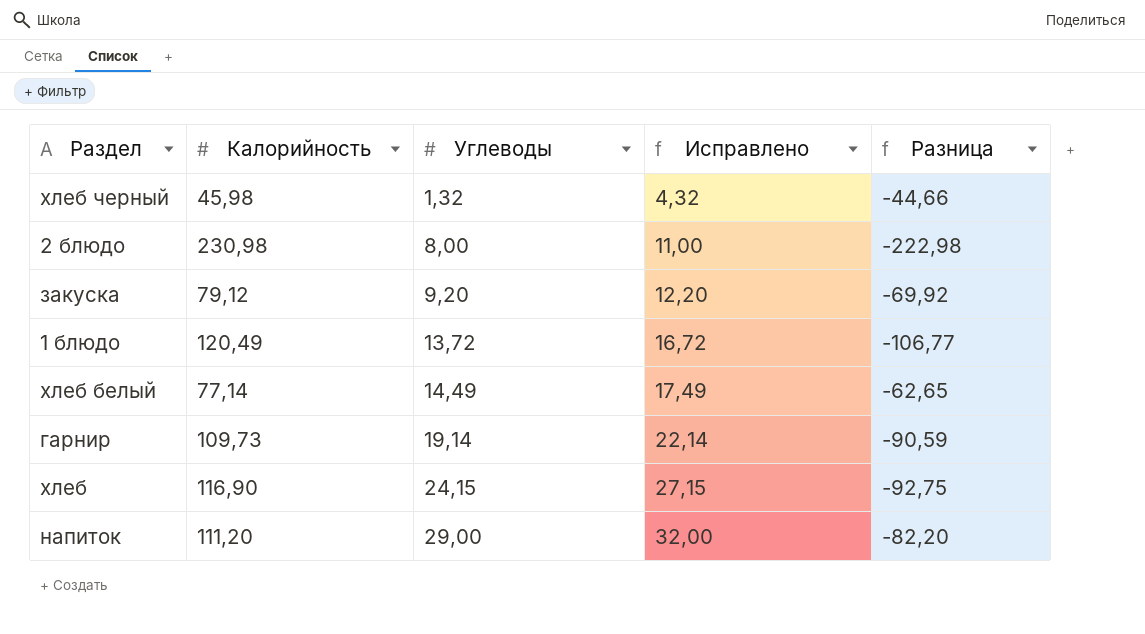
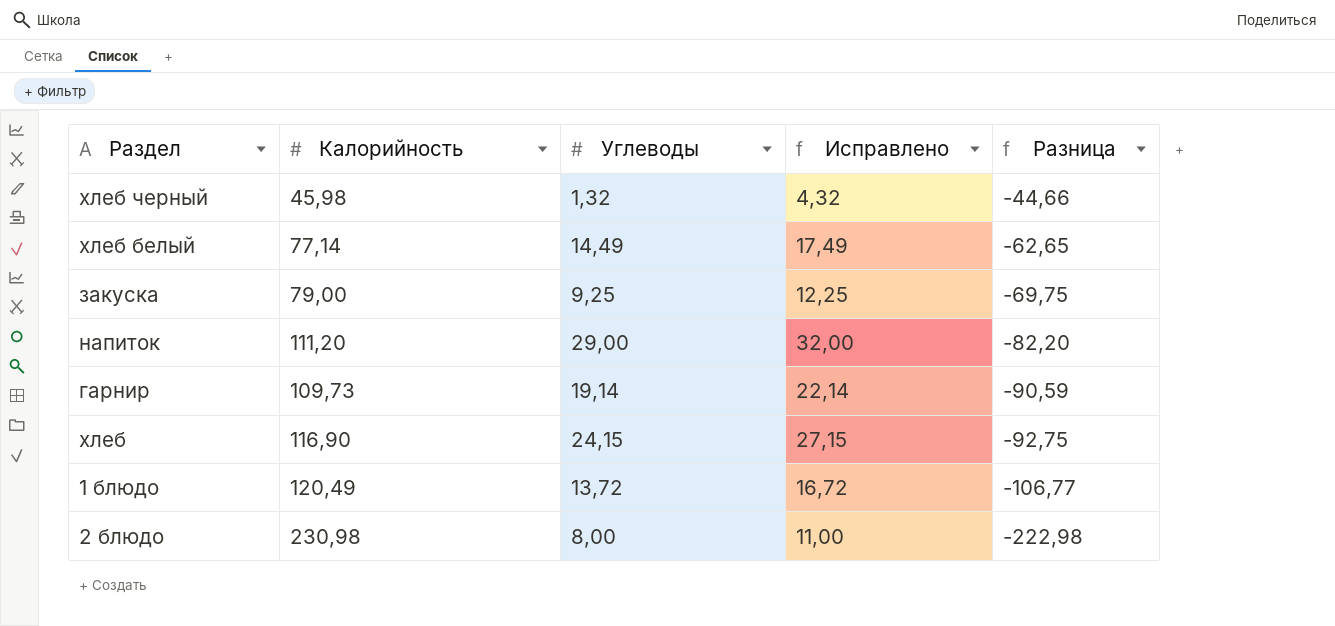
row order: Углеводы ascending -> Разница descending
закуска | Калорийность: 79,12 -> 79,00
закуска | Углеводы: 9,20 -> 9,25
закуска | Исправлено: 12,20 -> 12,25
закуска | Разница: -69,92 -> -69,75

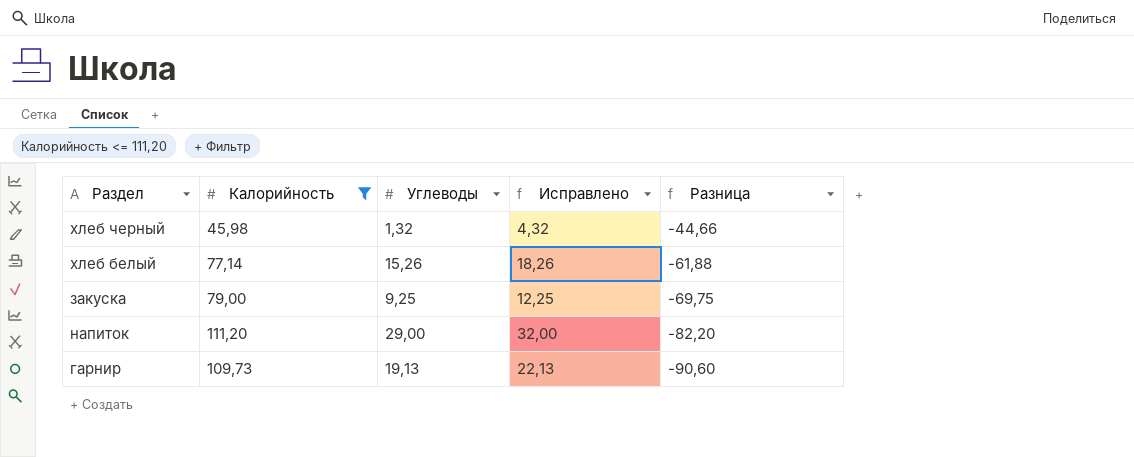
filter: none -> Калорийность <= 111,20
хлеб белый | Углеводы: 14,49 -> 15,26
хлеб белый | Исправлено: 17,49 -> 18,26
хлеб белый | Разница: -62,65 -> -61,88
гарнир | Углеводы: 19,14 -> 19,13
гарнир | Исправлено: 22,14 -> 22,13
гарнир | Разница: -90,59 -> -90,60

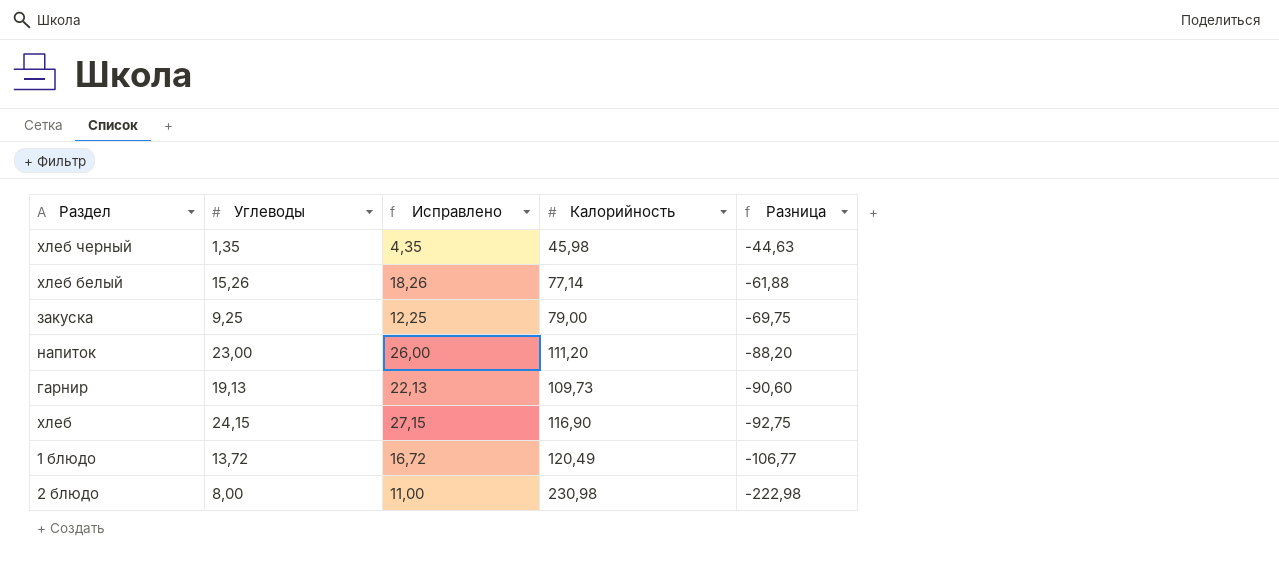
filter: Калорийность <= 111,20 -> none
column Калорийность | position: 2 -> 4
хлеб черный | Углеводы: 1,32 -> 1,35
хлеб черный | Исправлено: 4,32 -> 4,35
хлеб черный | Разница: -44,66 -> -44,63
напиток | Углеводы: 29,00 -> 23,00
напиток | Исправлено: 32,00 -> 26,00
напиток | Разница: -82,20 -> -88,20

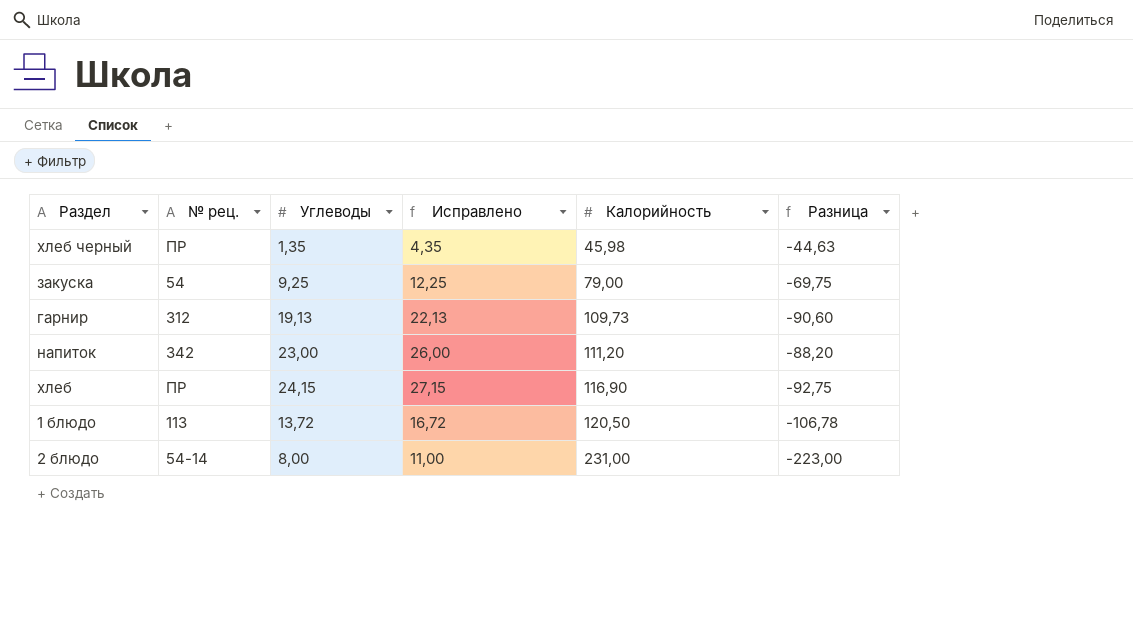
row order: Разница descending -> Калорийность ascending
column № рец. | position: none -> 2
row хлеб белый: 15,26 | 18,26 | 77,14 | -61,88 -> none
1 блюдо | Калорийность: 120,49 -> 120,50
1 блюдо | Разница: -106,77 -> -106,78
2 блюдо | Калорийность: 230,98 -> 231,00
2 блюдо | Разница: -222,98 -> -223,00

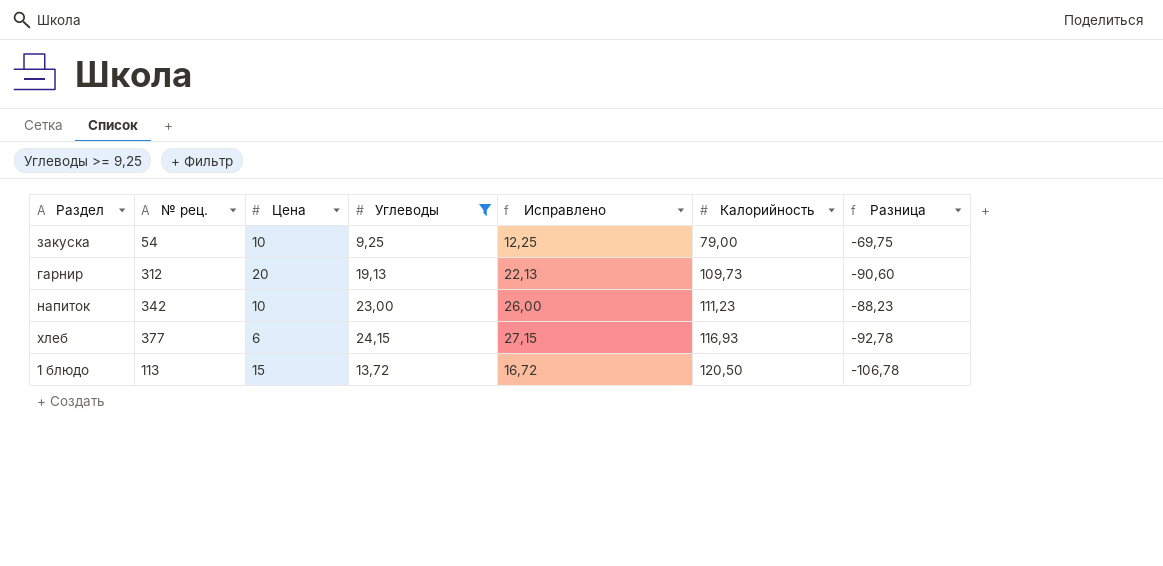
filter: none -> Углеводы >= 9,25
column Цена | position: none -> 3
напиток | Калорийность: 111,20 -> 111,23
напиток | Разница: -88,20 -> -88,23
хлеб | № рец.: ПР -> 377
хлеб | Калорийность: 116,90 -> 116,93
хлеб | Разница: -92,75 -> -92,78

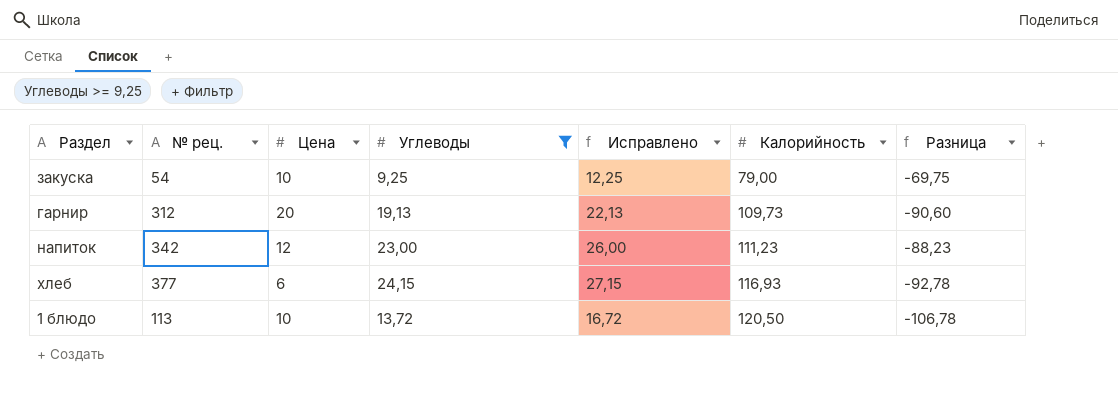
напиток | Цена: 10 -> 12
1 блюдо | Цена: 15 -> 10

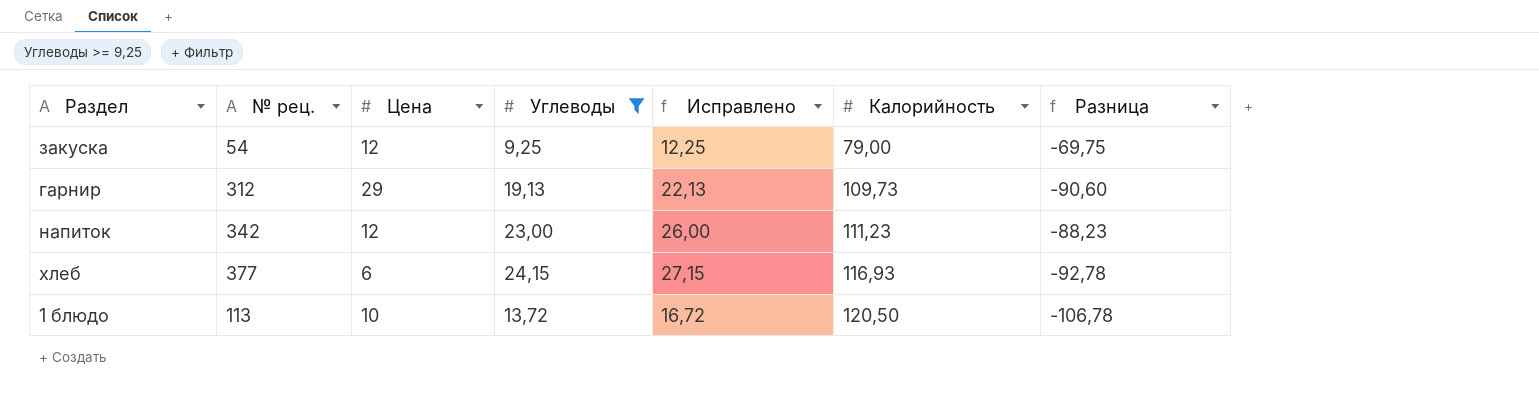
закуска | Цена: 10 -> 12
гарнир | Цена: 20 -> 29

